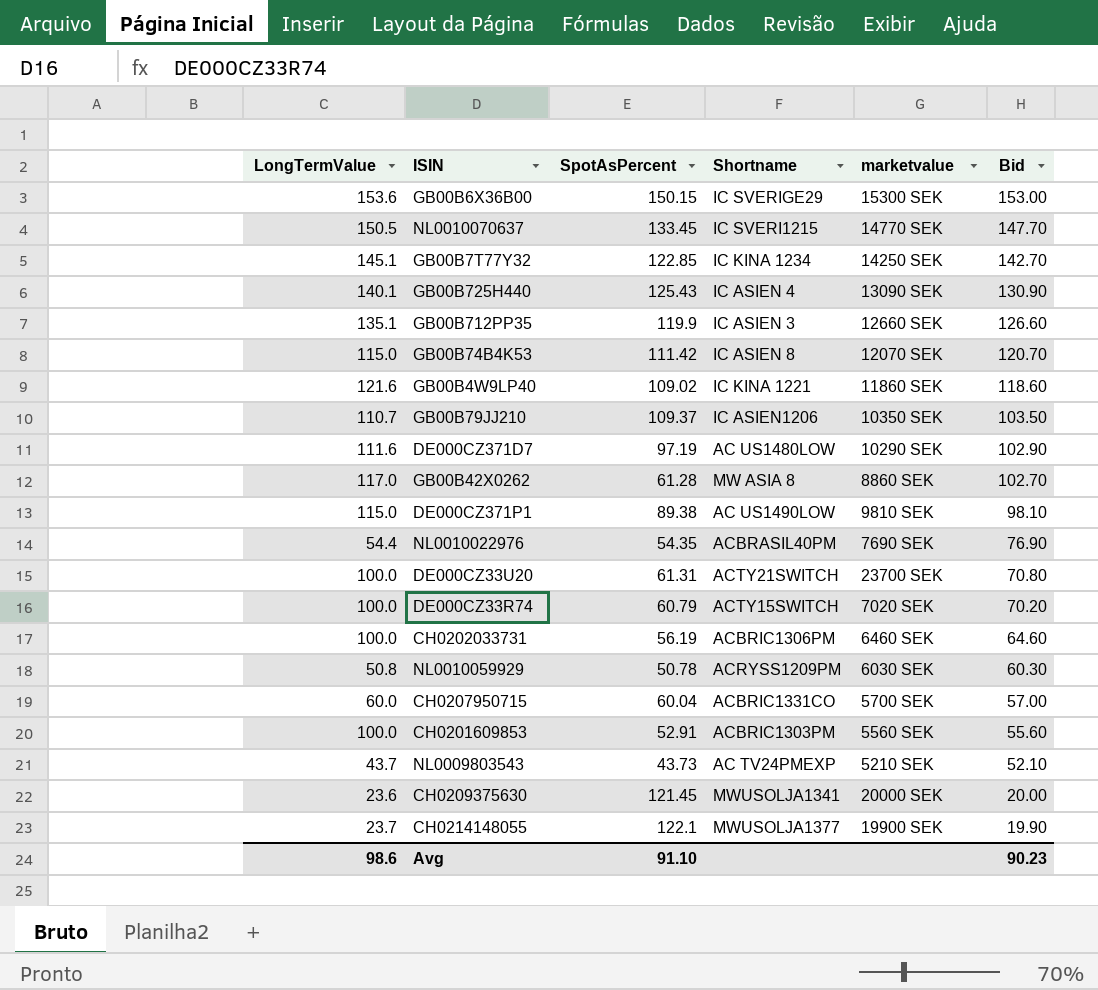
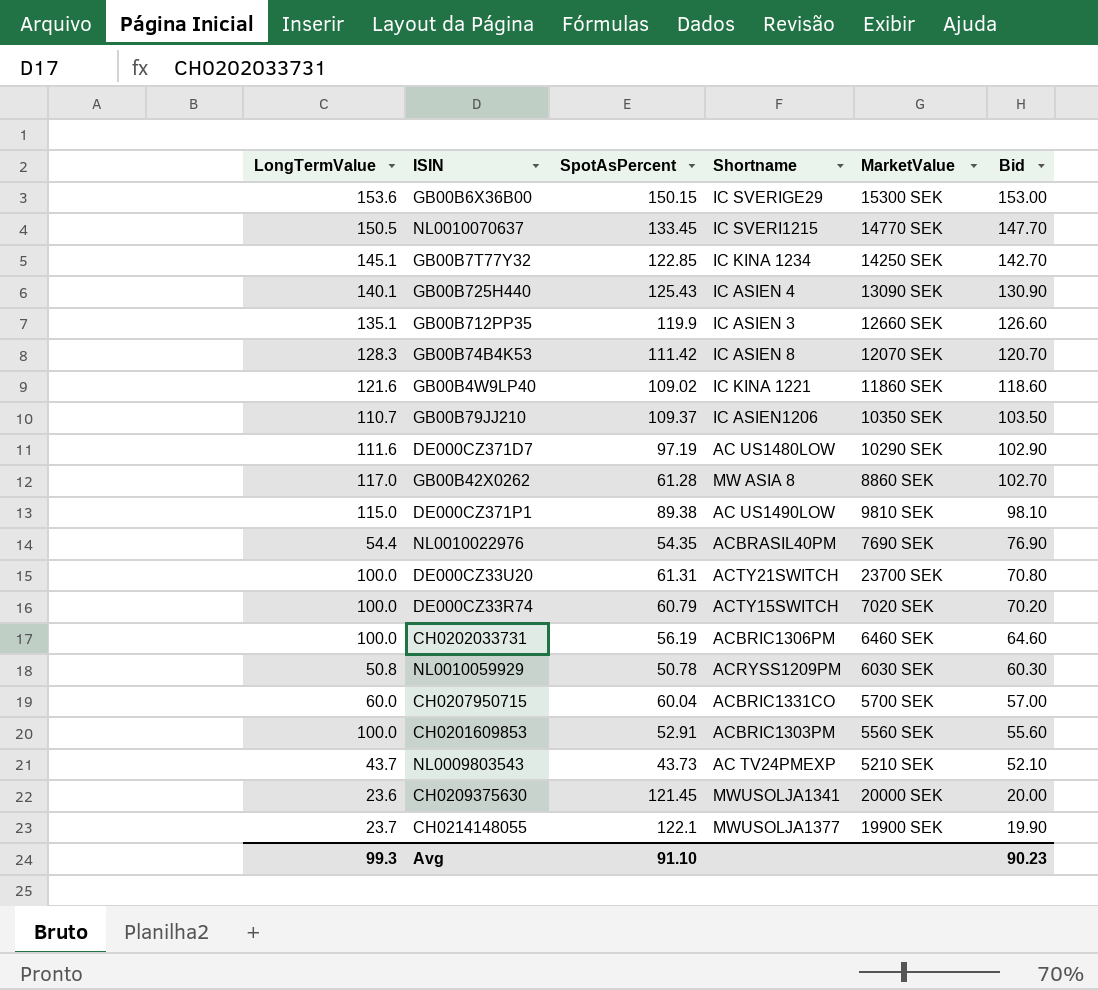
column name: marketvalue -> MarketValue
GB00B74B4K53 | LongTermValue: 115.0 -> 128.3
Avg | LongTermValue: 98.6 -> 99.3

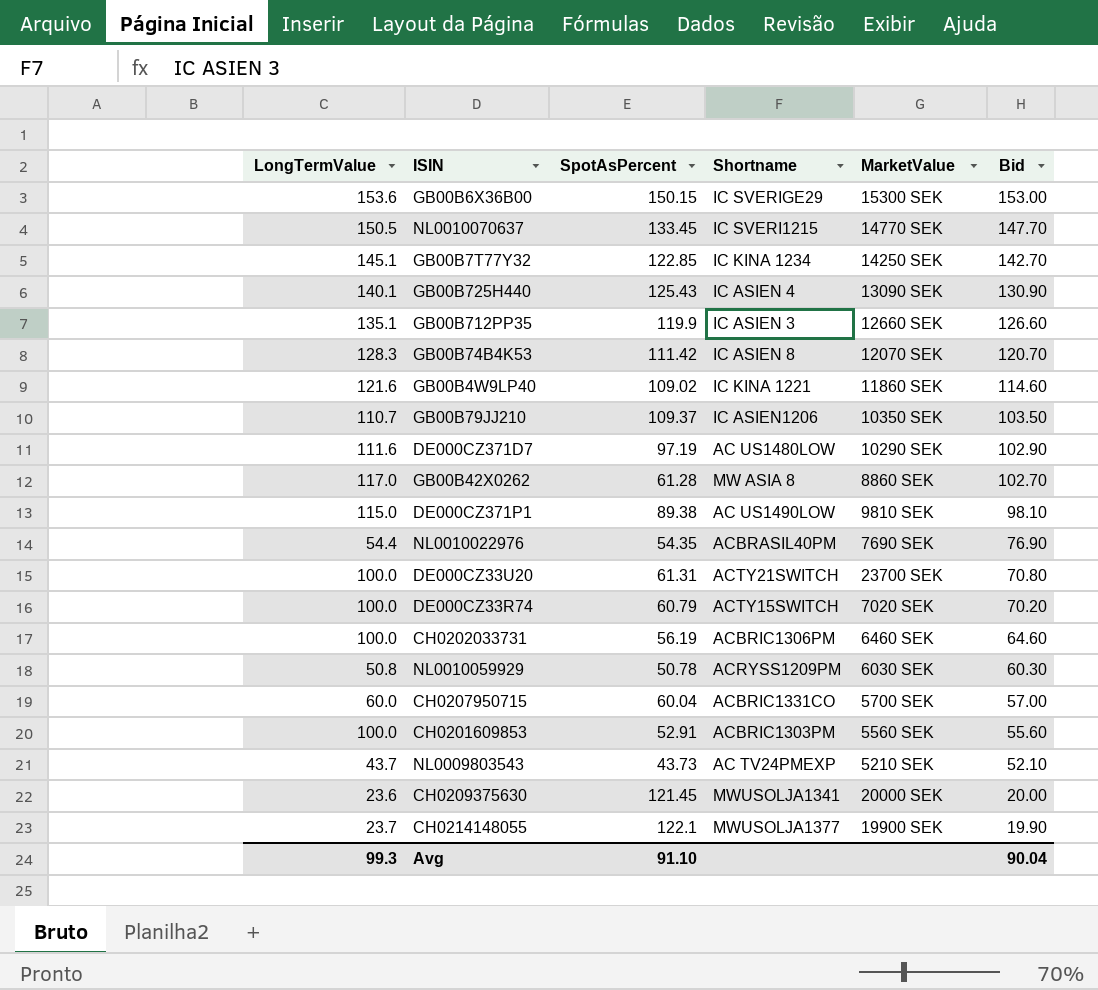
GB00B4W9LP40 | Bid: 118.60 -> 114.60
Avg | Bid: 90.23 -> 90.04

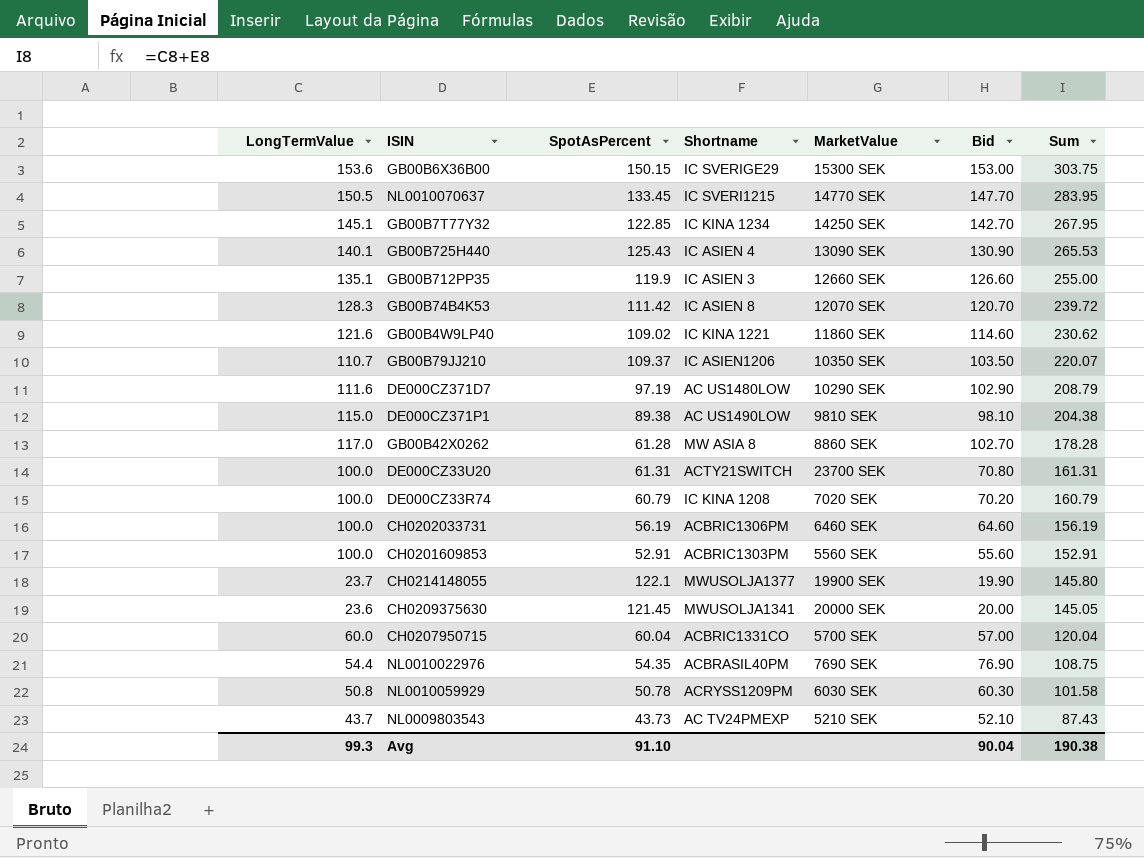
row order: Bid descending -> Sum descending
column Sum | formula: none -> [LongTermValue] + [SpotAsPercent]
DE000CZ33R74 | Shortname: ACTY15SWITCH -> IC KINA 1208

